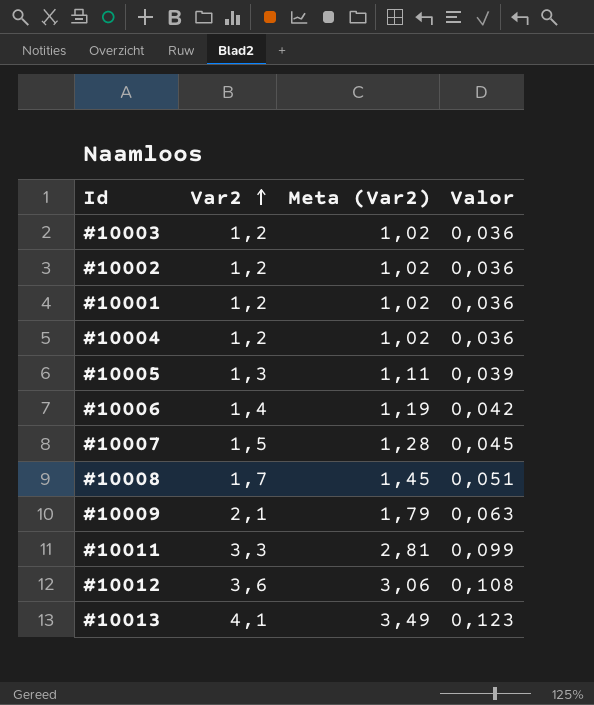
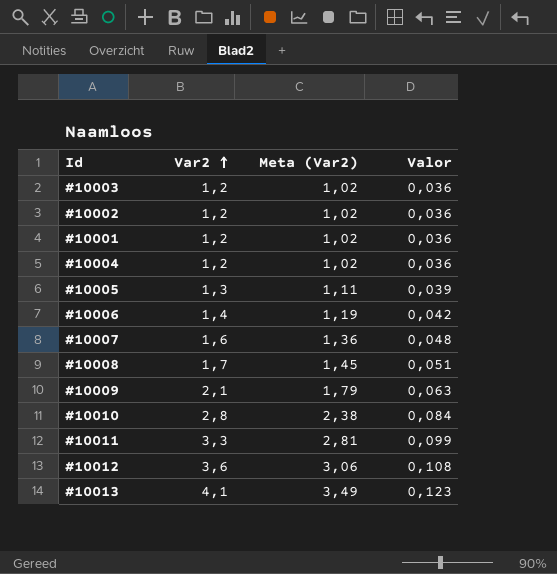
#10007 | Var2: 1,5 -> 1,6
#10007 | Meta (Var2): 1,28 -> 1,36
#10007 | Valor: 0,045 -> 0,048
row #10010: none -> 2,8 | 2,38 | 0,084

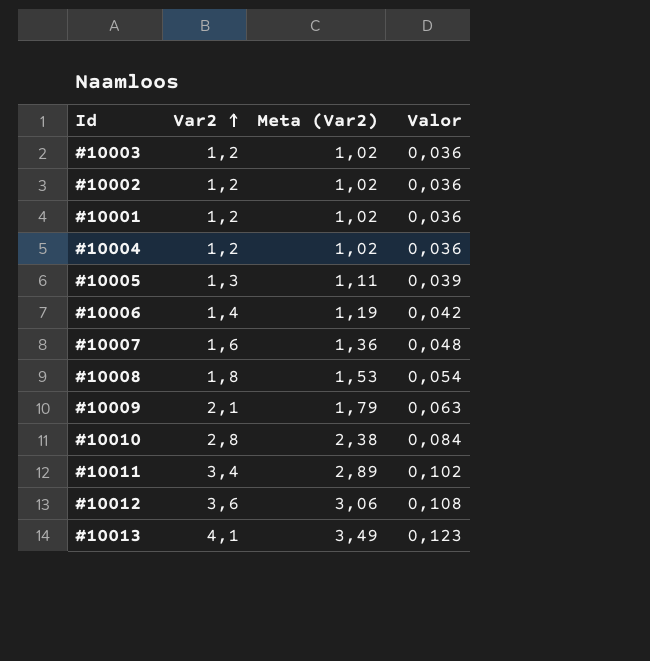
#10008 | Var2: 1,7 -> 1,8
#10008 | Meta (Var2): 1,45 -> 1,53
#10008 | Valor: 0,051 -> 0,054
#10011 | Var2: 3,3 -> 3,4
#10011 | Meta (Var2): 2,81 -> 2,89
#10011 | Valor: 0,099 -> 0,102

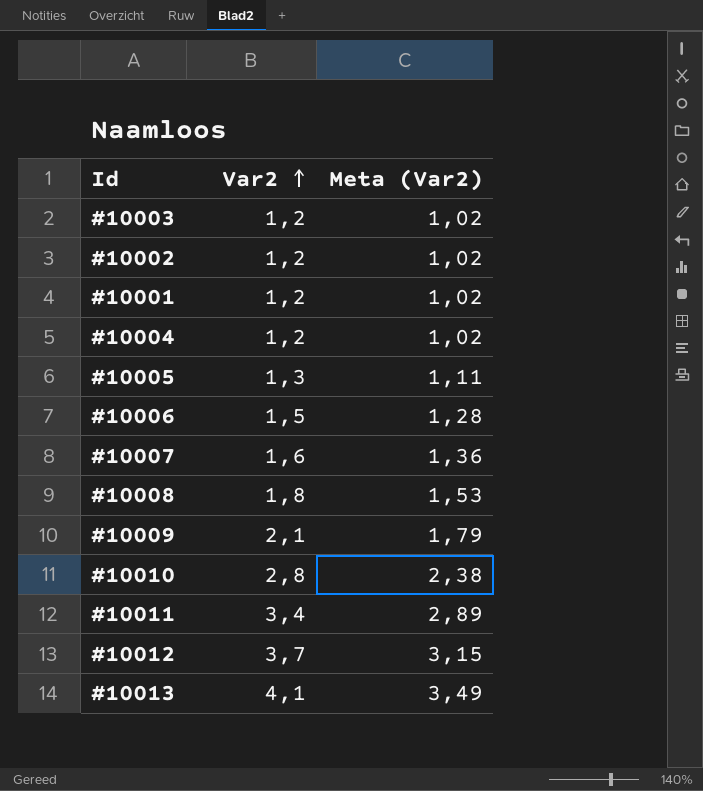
column Valor | formula: [Var2] * 0,03 -> none
#10006 | Var2: 1,4 -> 1,5
#10006 | Meta (Var2): 1,19 -> 1,28
#10012 | Var2: 3,6 -> 3,7
#10012 | Meta (Var2): 3,06 -> 3,15

